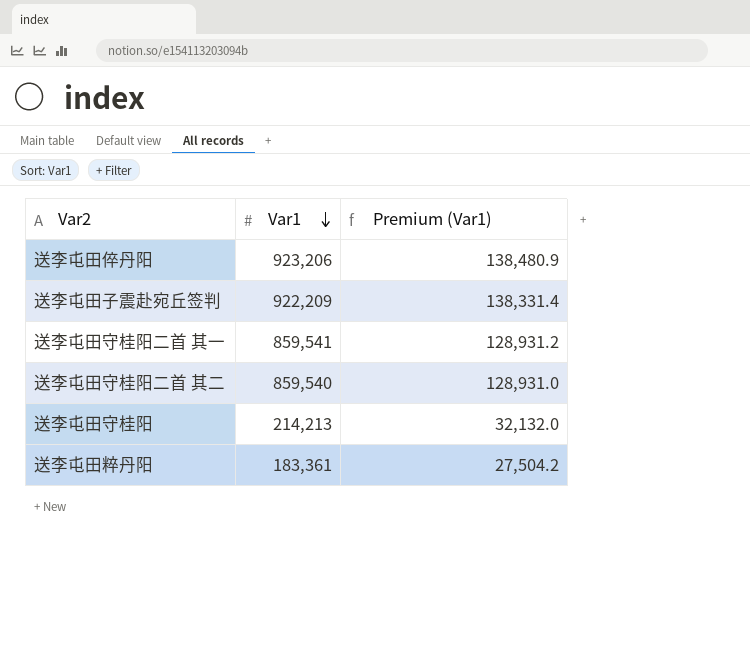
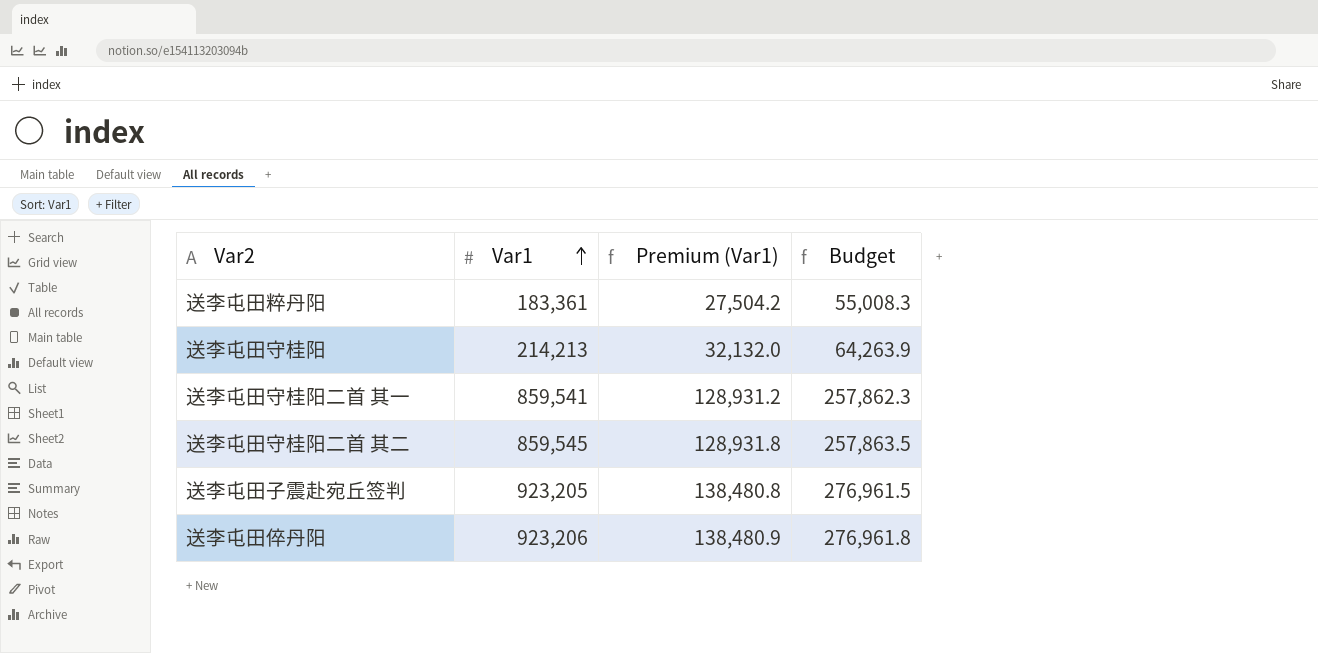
row order: Var1 descending -> Var1 ascending
column Budget | formula: none -> [Var1] * 0.3
送李屯田守桂阳二首 其二 | Var1: 859,540 -> 859,545
送李屯田守桂阳二首 其二 | Premium (Var1): 128,931.0 -> 128,931.8
送李屯田子震赴宛丘签判 | Var1: 922,209 -> 923,205
送李屯田子震赴宛丘签判 | Premium (Var1): 138,331.4 -> 138,480.8

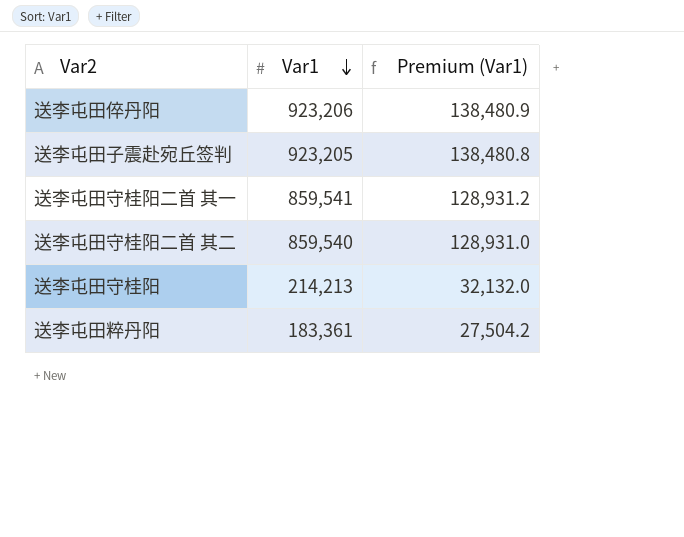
row order: Var1 ascending -> Var1 descending
column Budget | formula: [Var1] * 0.3 -> none
送李屯田守桂阳二首 其二 | Var1: 859,545 -> 859,540
送李屯田守桂阳二首 其二 | Premium (Var1): 128,931.8 -> 128,931.0

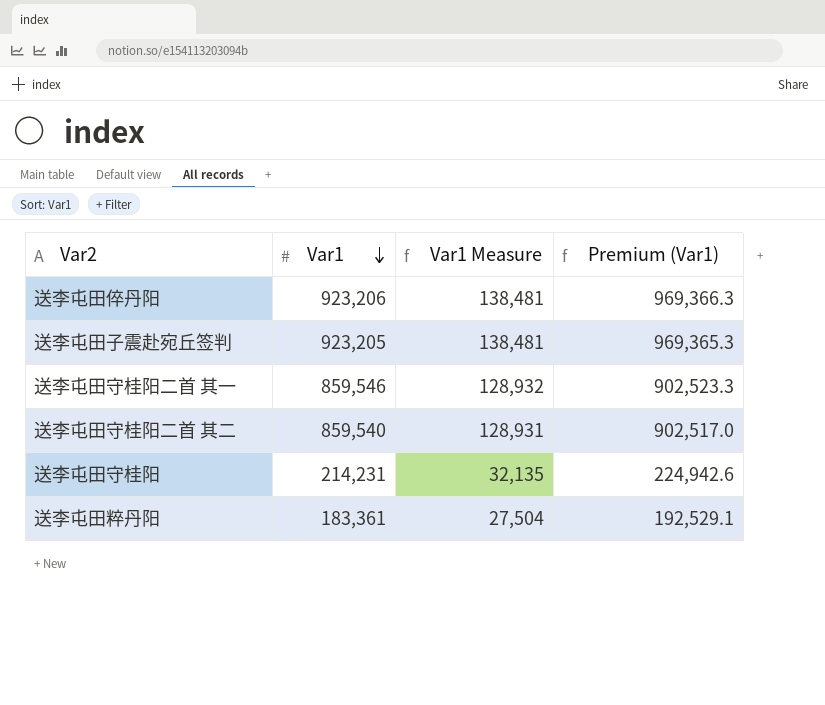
column Var1 Measure | formula: none -> [Var1] * 0.15
column Premium (Var1) | formula: [Var1] * 0.15 -> [Var1] * 1.05
送李屯田守桂阳二首 其一 | Var1: 859,541 -> 859,546
送李屯田守桂阳 | Var1: 214,213 -> 214,231

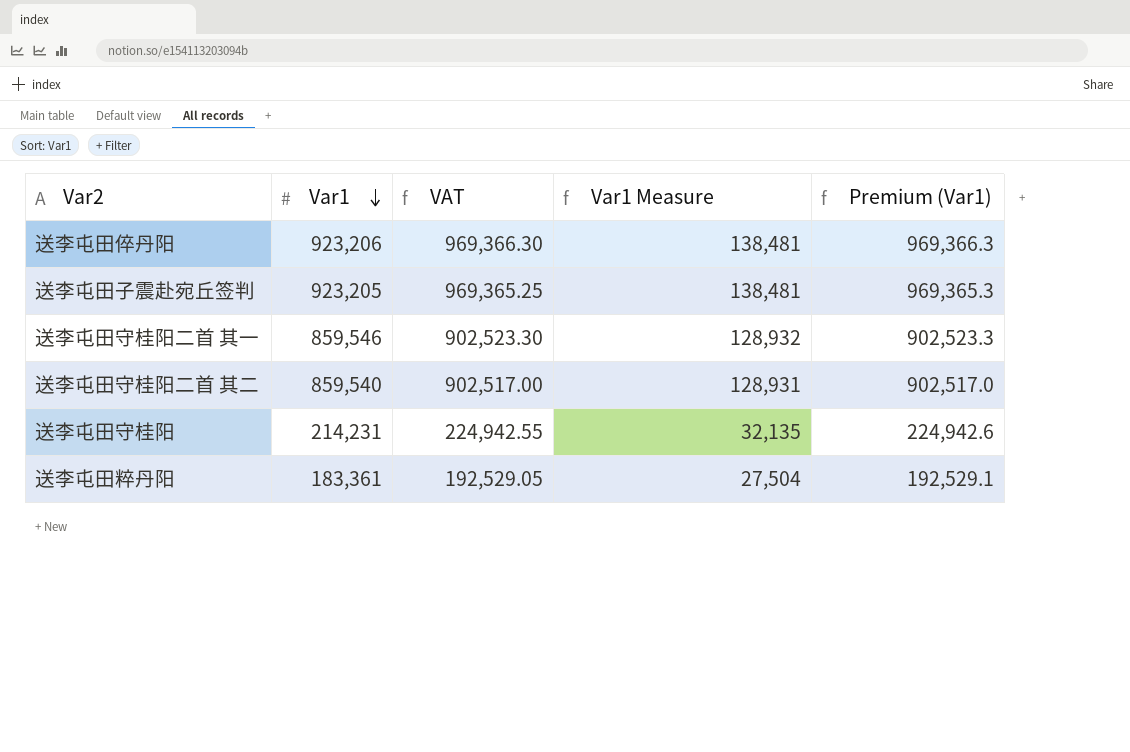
column VAT | formula: none -> [Var1] * 1.05

